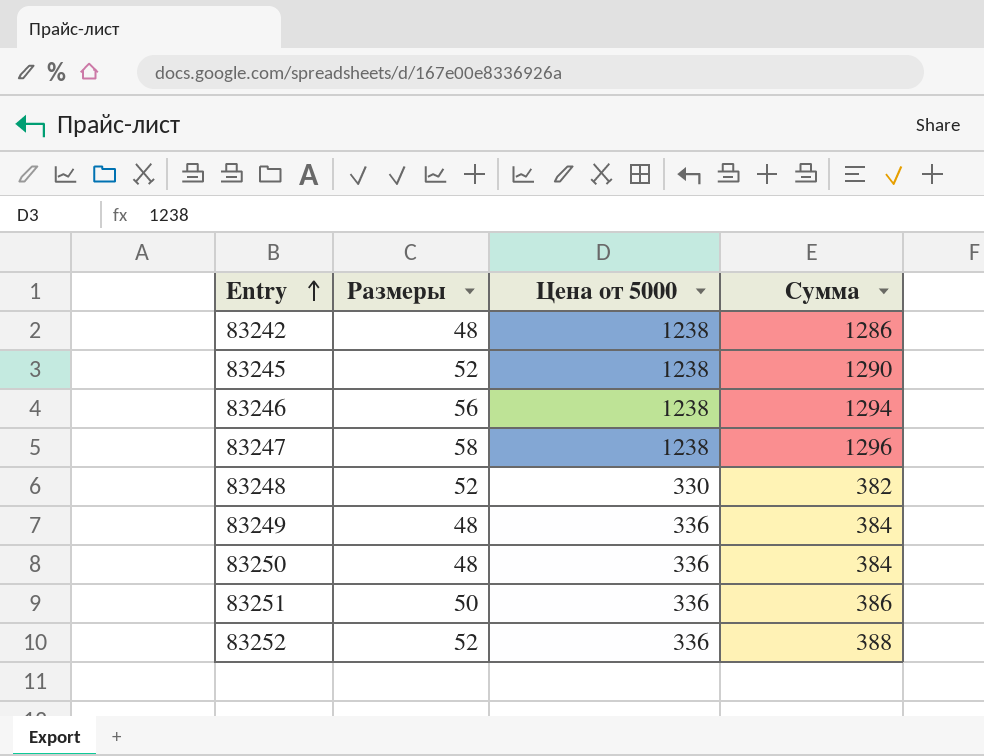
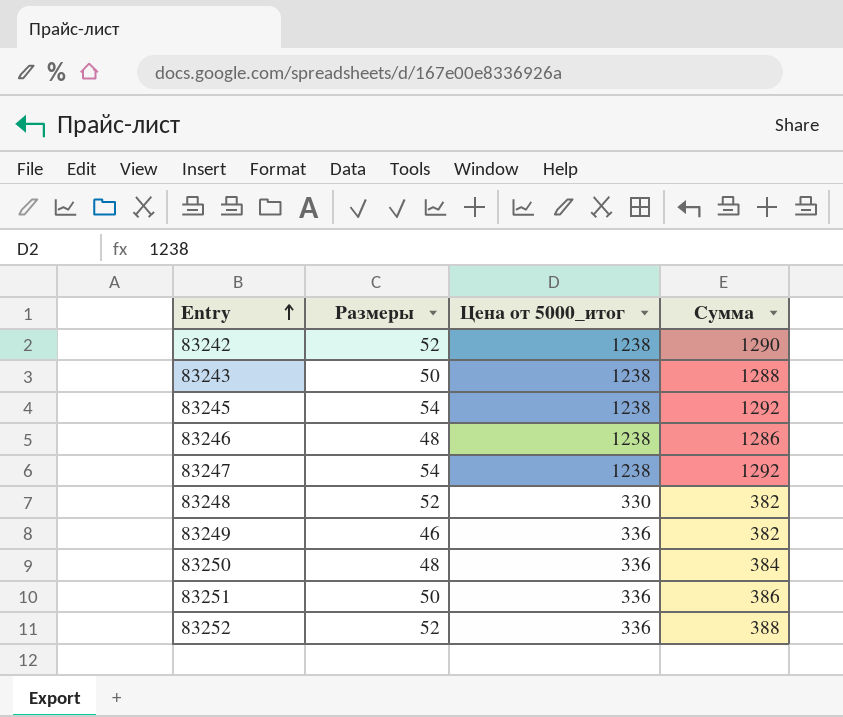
column name: Цена от 5000 -> Цена от 5000_итог
83242 | Размеры: 48 -> 52
83242 | Сумма: 1286 -> 1290
row 83243: none -> 50 | 1238 | 1288
83245 | Размеры: 52 -> 54
83245 | Сумма: 1290 -> 1292
83246 | Размеры: 56 -> 48
83246 | Сумма: 1294 -> 1286
83247 | Размеры: 58 -> 54
83247 | Сумма: 1296 -> 1292
83249 | Размеры: 48 -> 46
83249 | Сумма: 384 -> 382

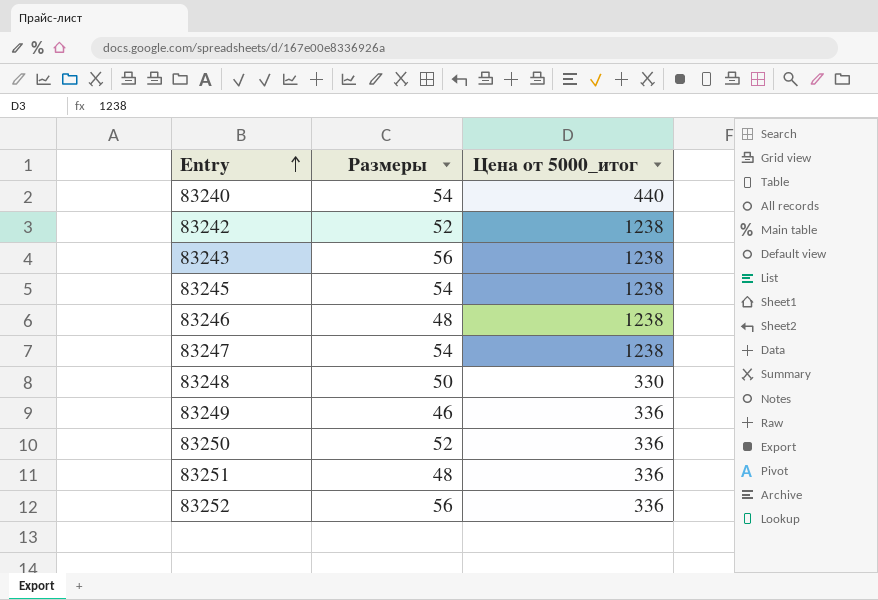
column Сумма | formula: [Размеры] + [Цена от 5000_итог] -> none
row 83240: none -> 54 | 440
83243 | Размеры: 50 -> 56
83248 | Размеры: 52 -> 50
83250 | Размеры: 48 -> 52
83251 | Размеры: 50 -> 48
83252 | Размеры: 52 -> 56

